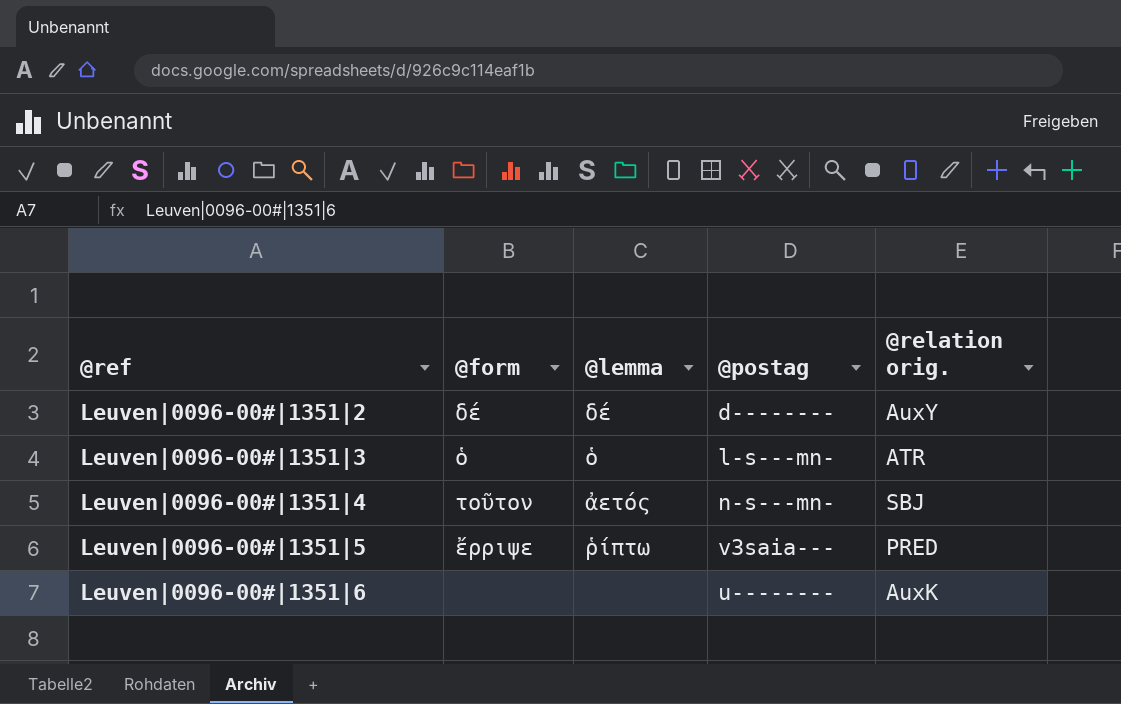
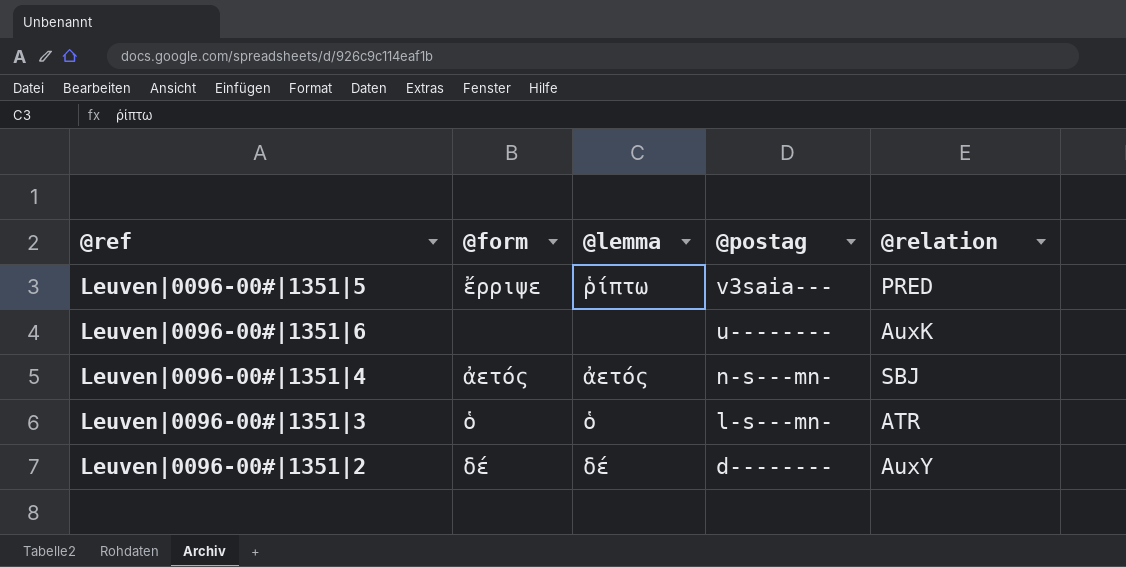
row order: @ref ascending -> @postag descending
column name: @relation orig. -> @relation
Leuven|0096-00#|1351|4 | @form: τοῦτον -> ἀετός

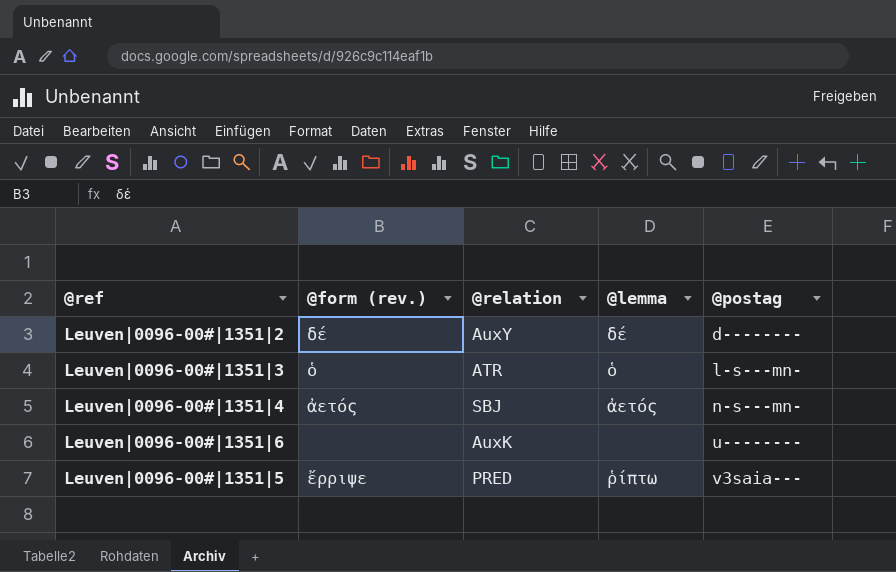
row order: @postag descending -> @postag ascending
column name: @form -> @form (rev.)
column @relation | position: 5 -> 3

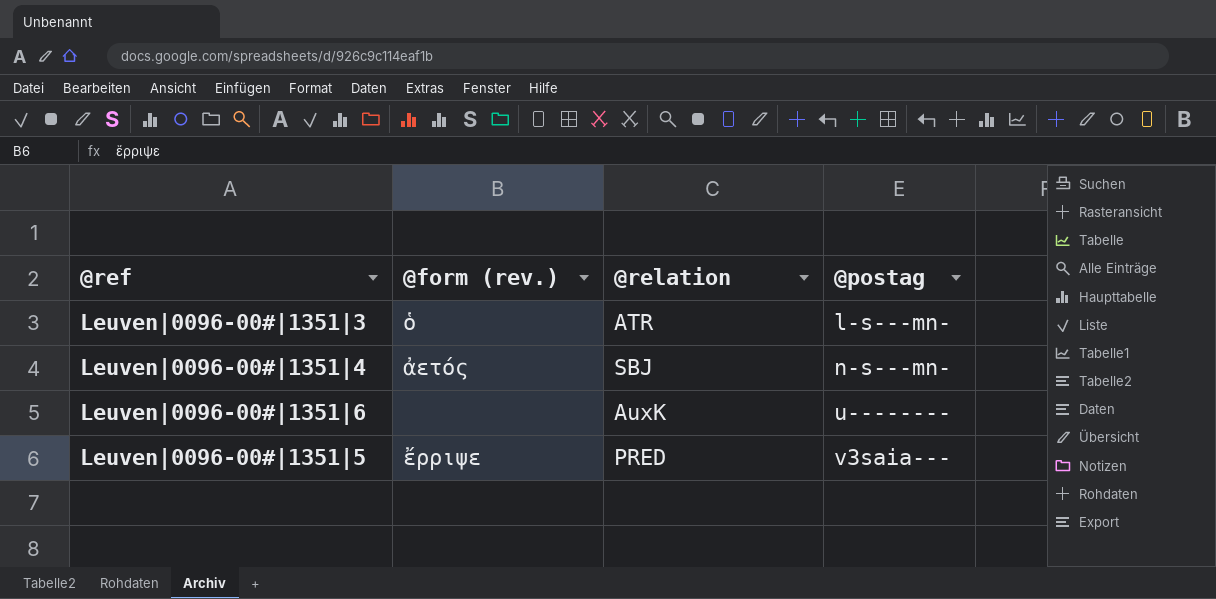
column @lemma | position: 4 -> none
row Leuven|0096-00#|1351|2: δέ | AuxY | δέ | d-------- -> none

